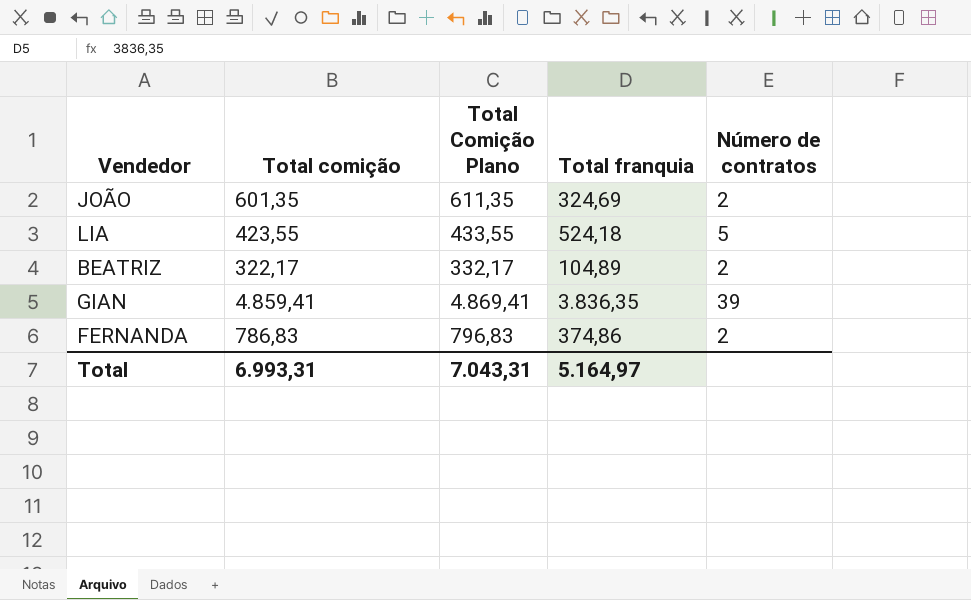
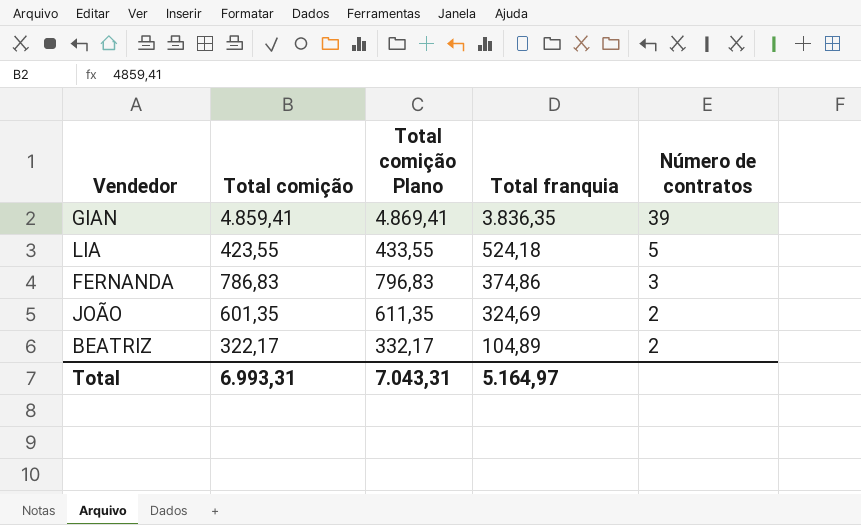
row order: none -> Total franquia descending
column name: Total Comição Plano -> Total comição Plano
FERNANDA | Número de contratos: 2 -> 3

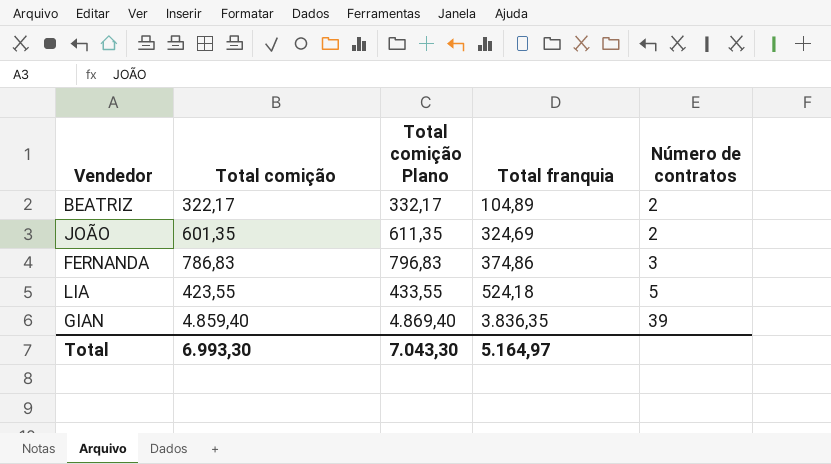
row order: Total franquia descending -> Total franquia ascending
GIAN | Total comição: 4.859,41 -> 4.859,40
GIAN | Total comição Plano: 4.869,41 -> 4.869,40
Total | Total comição: 6.993,31 -> 6.993,30
Total | Total comição Plano: 7.043,31 -> 7.043,30

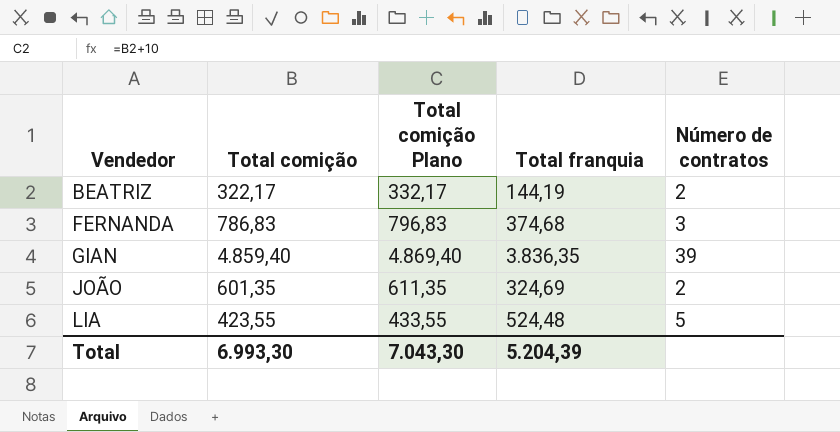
row order: Total franquia ascending -> Vendedor ascending
BEATRIZ | Total franquia: 104,89 -> 144,19
FERNANDA | Total franquia: 374,86 -> 374,68
LIA | Total franquia: 524,18 -> 524,48
Total | Total franquia: 5.164,97 -> 5.204,39

